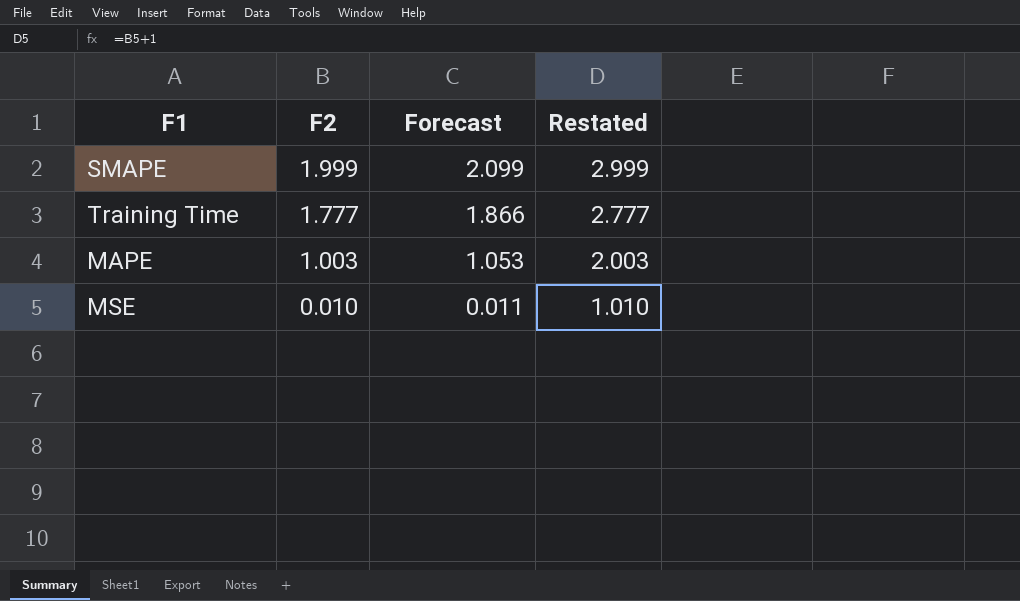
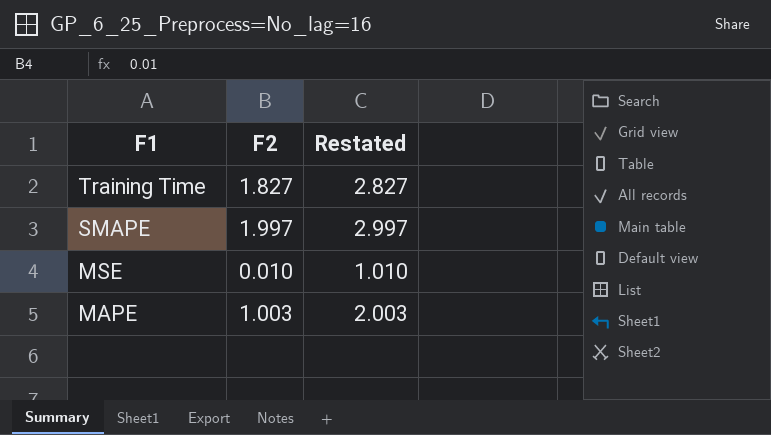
row order: F2 descending -> F1 descending
column Forecast | formula: [F2] * 1.05 -> none
Training Time | F2: 1.777 -> 1.827
Training Time | Restated: 2.777 -> 2.827
SMAPE | F2: 1.999 -> 1.997
SMAPE | Restated: 2.999 -> 2.997

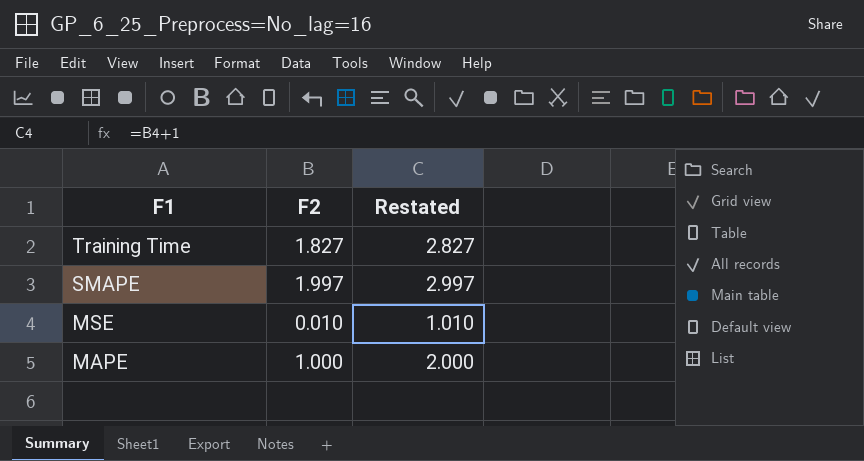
MAPE | F2: 1.003 -> 1.000
MAPE | Restated: 2.003 -> 2.000

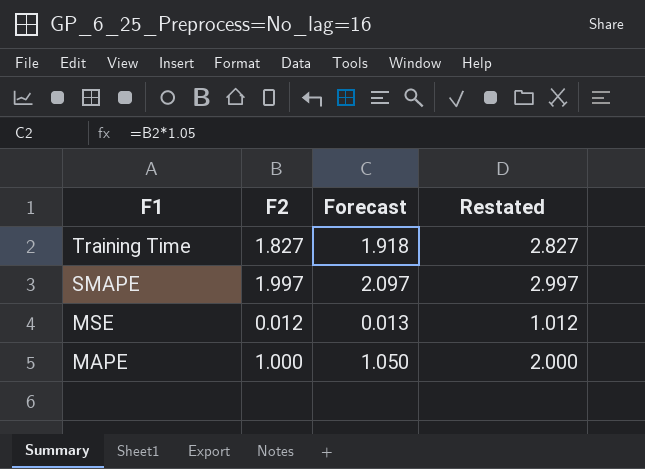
column Forecast | formula: none -> [F2] * 1.05
MSE | F2: 0.010 -> 0.012
MSE | Restated: 1.010 -> 1.012

